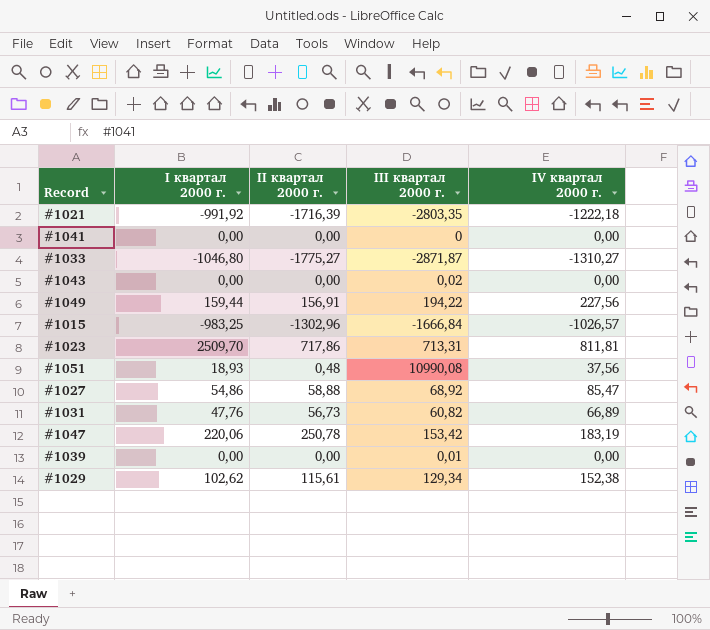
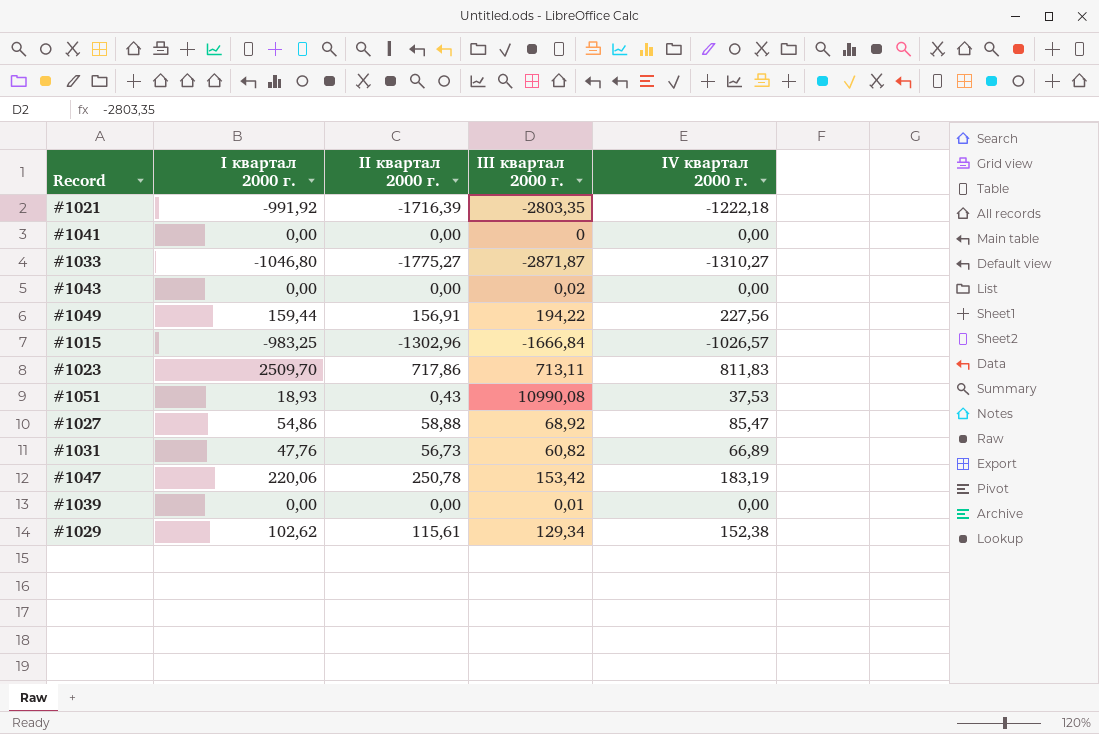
#1023 | III квартал 2000 г.: 713,31 -> 713,11
#1023 | IV квартал 2000 г.: 811,81 -> 811,83
#1051 | II квартал 2000 г.: 0,48 -> 0,43
#1051 | IV квартал 2000 г.: 37,56 -> 37,53

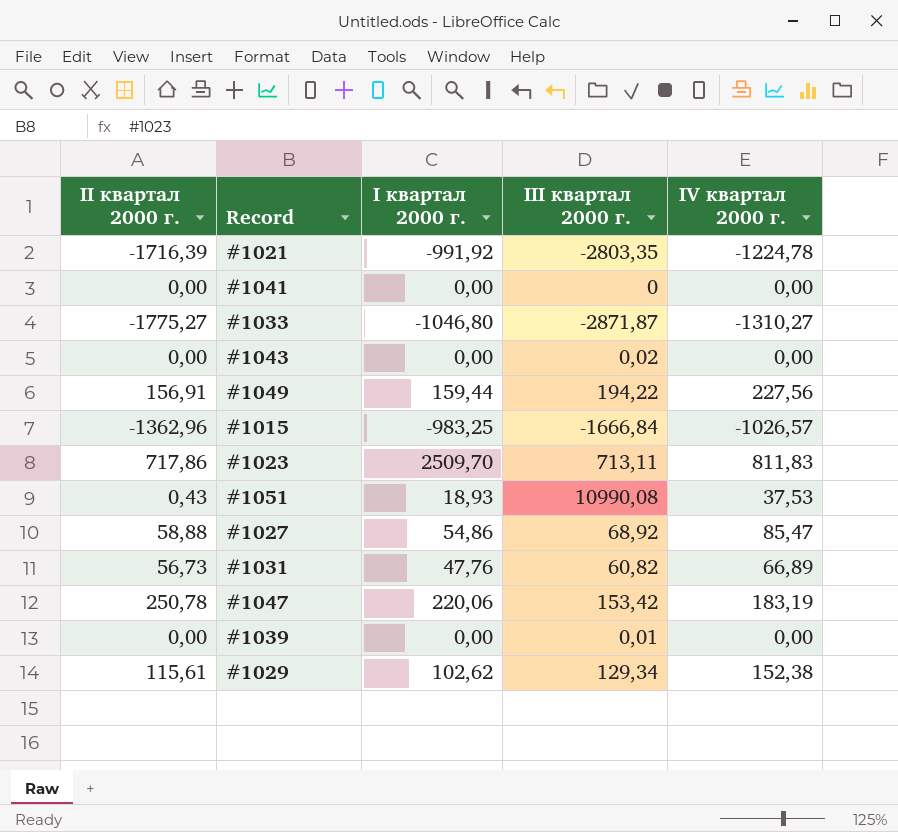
column II квартал 2000 г. | position: 3 -> 1
#1021 | IV квартал 2000 г.: -1222,18 -> -1224,78
#1015 | II квартал 2000 г.: -1302,96 -> -1362,96

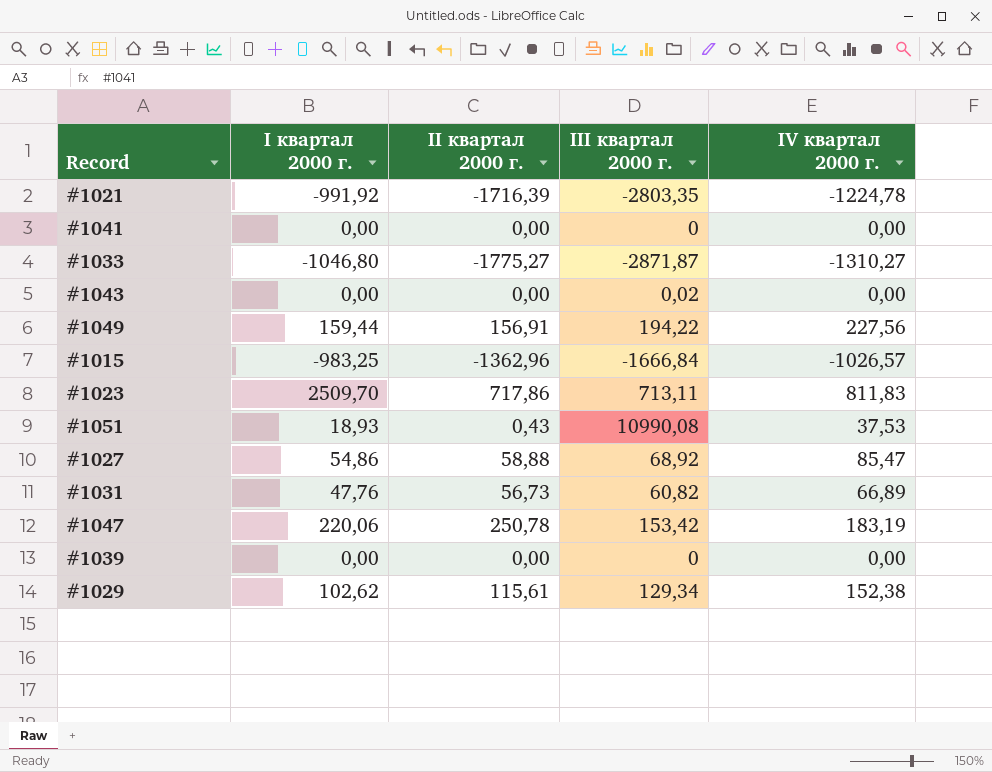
column II квартал 2000 г. | position: 1 -> 3
#1039 | III квартал 2000 г.: 0,01 -> 0

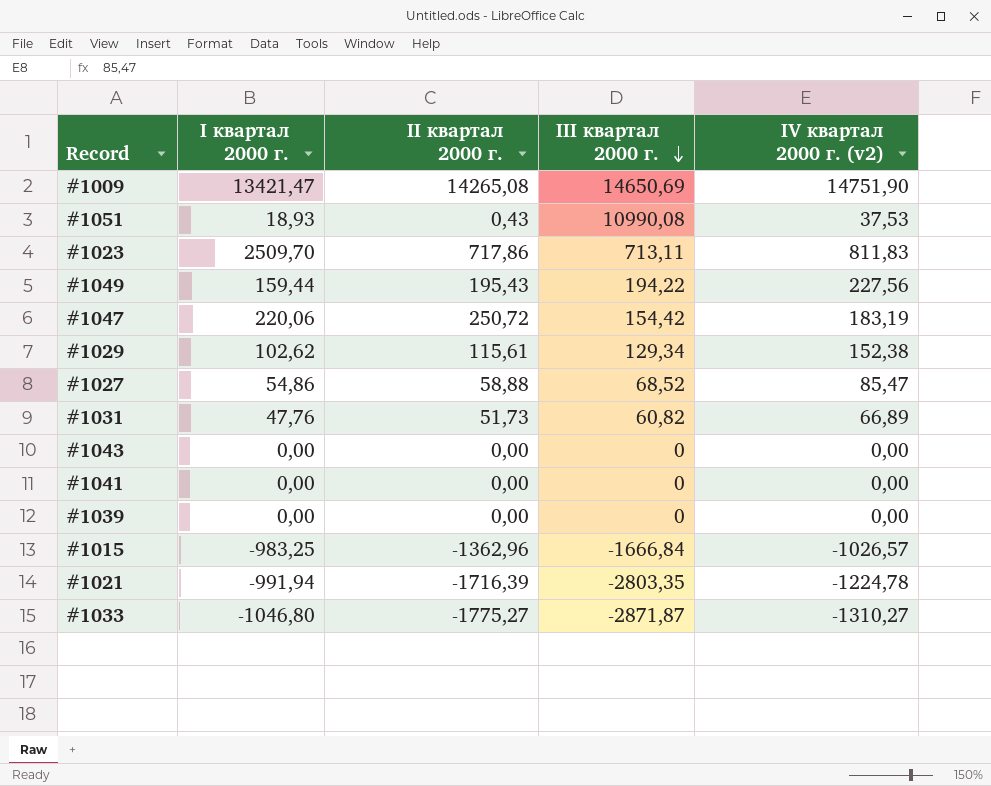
row order: none -> III квартал 2000 г. descending
column name: IV квартал 2000 г. -> IV квартал 2000 г. (v2)
row #1009: none -> 13421,47 | 14265,08 | 14650,69 | 14751,90
#1049 | II квартал 2000 г.: 156,91 -> 195,43
#1047 | II квартал 2000 г.: 250,78 -> 250,72
#1047 | III квартал 2000 г.: 153,42 -> 154,42
#1027 | III квартал 2000 г.: 68,92 -> 68,52
#1031 | II квартал 2000 г.: 56,73 -> 51,73
#1043 | III квартал 2000 г.: 0,02 -> 0
#1021 | I квартал 2000 г.: -991,92 -> -991,94

